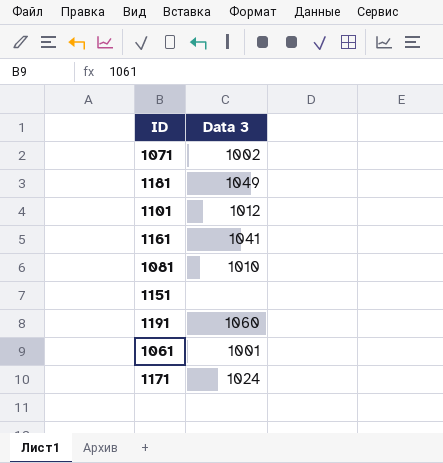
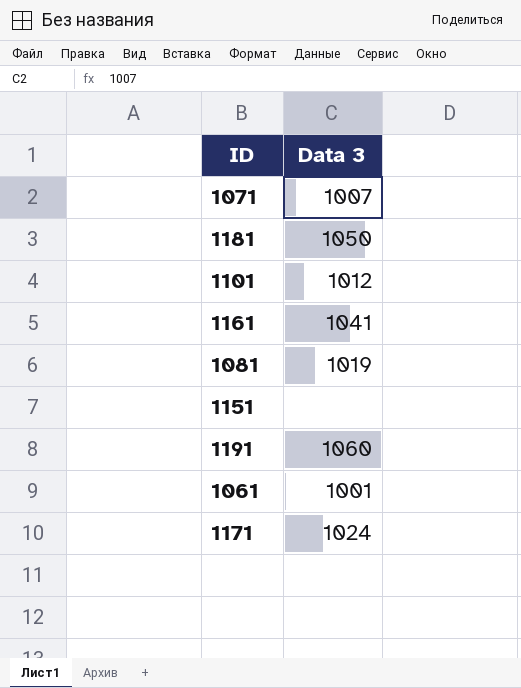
1071 | Data 3: 1002 -> 1007
1181 | Data 3: 1049 -> 1050
1081 | Data 3: 1010 -> 1019

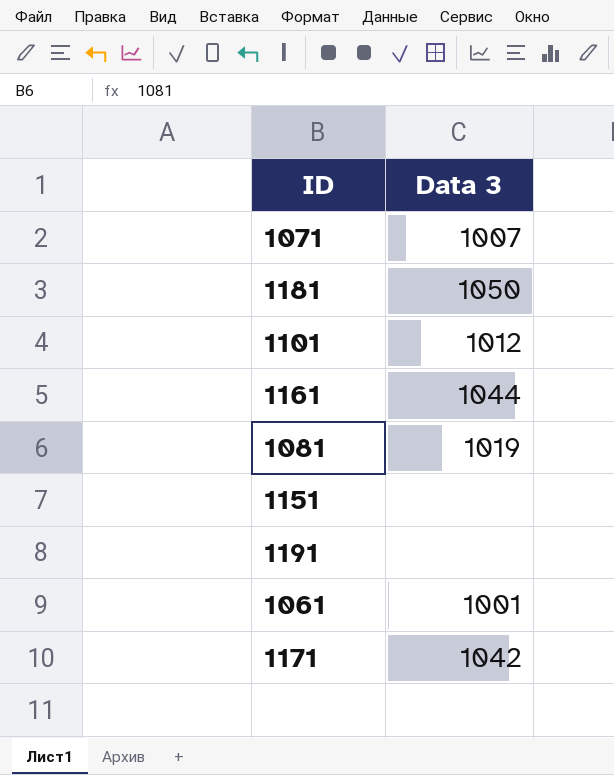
1161 | Data 3: 1041 -> 1044
1191 | Data 3: 1060 -> none
1171 | Data 3: 1024 -> 1042

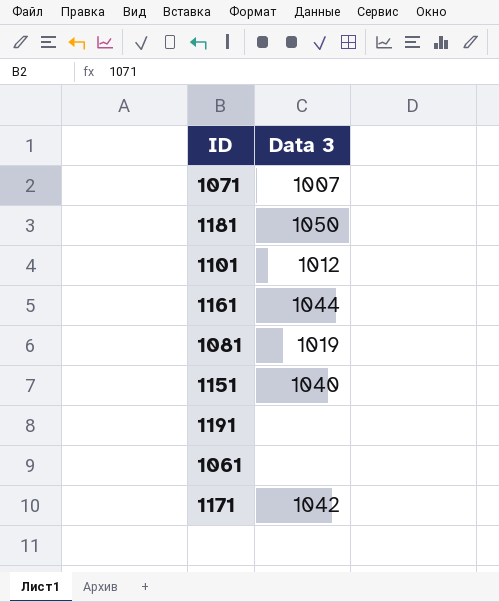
1151 | Data 3: none -> 1040
1061 | Data 3: 1001 -> none

